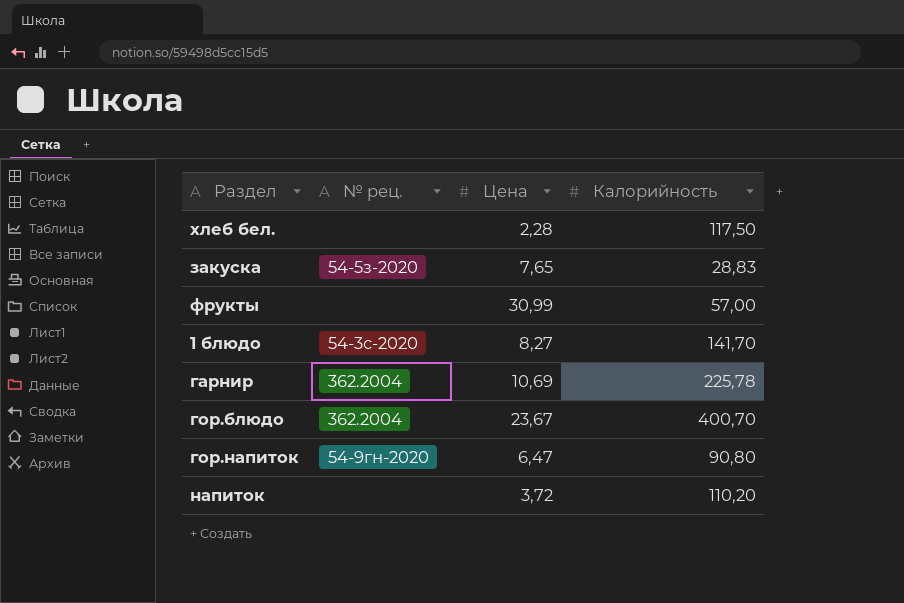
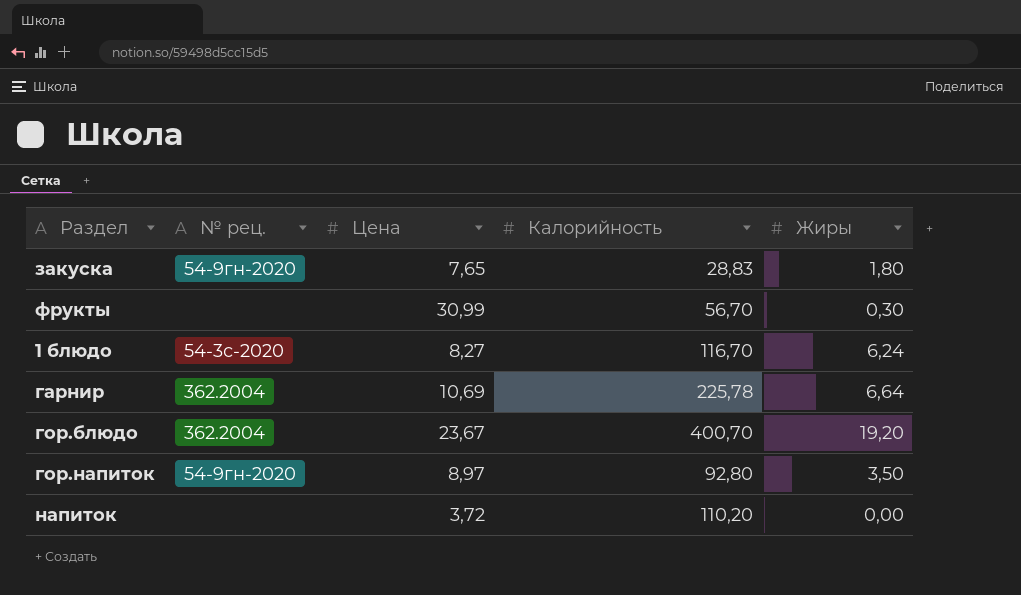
column Жиры | position: none -> 5
row хлеб бел.: none | 2,28 | 117,50 -> none
закуска | № рец.: 54-5з-2020 -> 54-9гн-2020
фрукты | Калорийность: 57,00 -> 56,70
1 блюдо | Калорийность: 141,70 -> 116,70
гор.напиток | Цена: 6,47 -> 8,97
гор.напиток | Калорийность: 90,80 -> 92,80

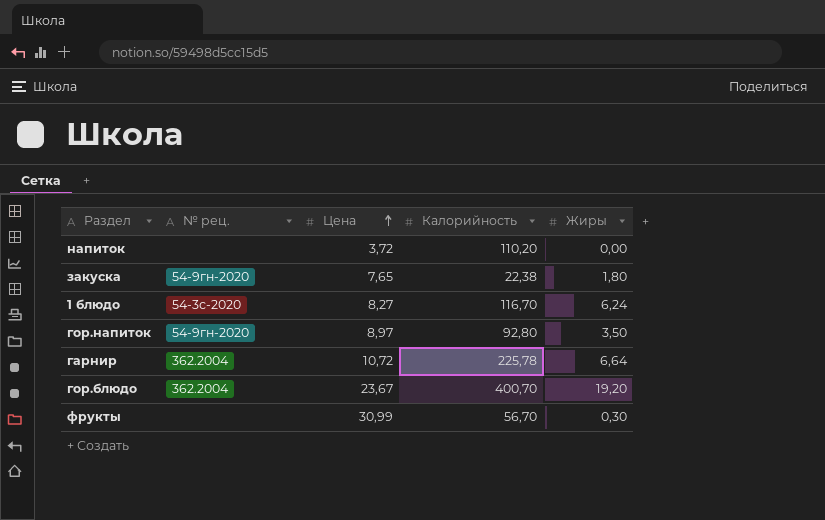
row order: none -> Цена ascending
закуска | Калорийность: 28,83 -> 22,38
гарнир | Цена: 10,69 -> 10,72

